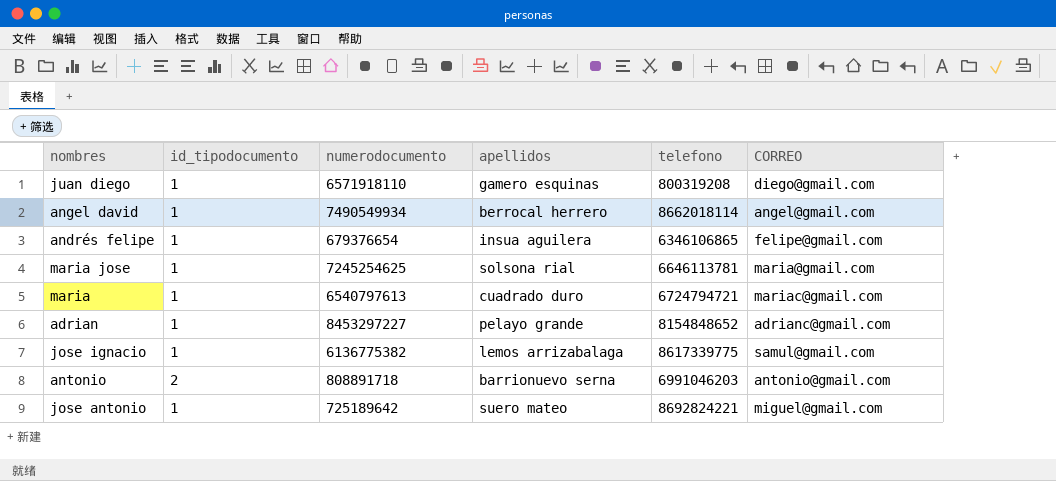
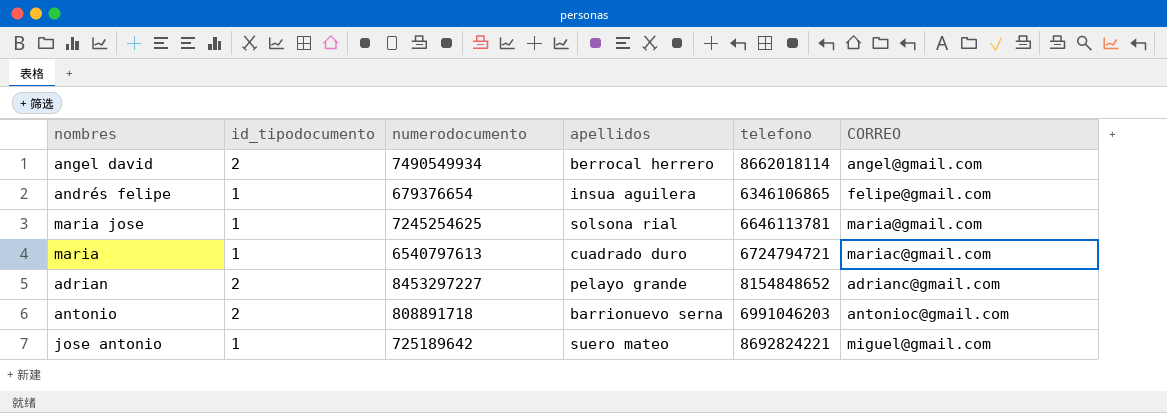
row juan diego: 1 | 6571918110 | gamero esquinas | 800319208 | diego@gmail.com -> none
row jose ignacio: 1 | 6136775382 | lemos arrizabalaga | 8617339775 | samul@gmail.com -> none
angel david | id_tipodocumento: 1 -> 2
adrian | id_tipodocumento: 1 -> 2
antonio | CORREO: antonio@gmail.com -> antonioc@gmail.com

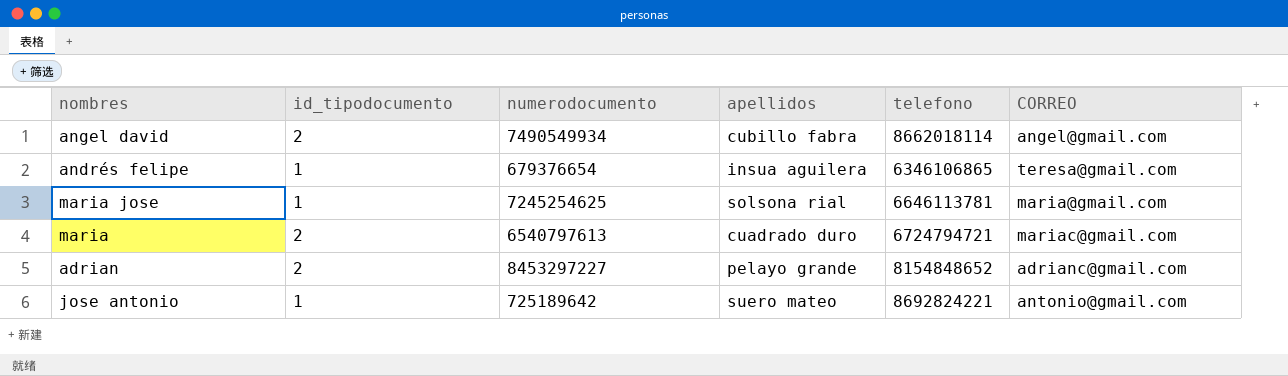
row antonio: 2 | 808891718 | barrionuevo serna | 6991046203 | antonioc@gmail.com -> none
angel david | apellidos: berrocal herrero -> cubillo fabra
andrés felipe | CORREO: felipe@gmail.com -> teresa@gmail.com
maria | id_tipodocumento: 1 -> 2
jose antonio | CORREO: miguel@gmail.com -> antonio@gmail.com

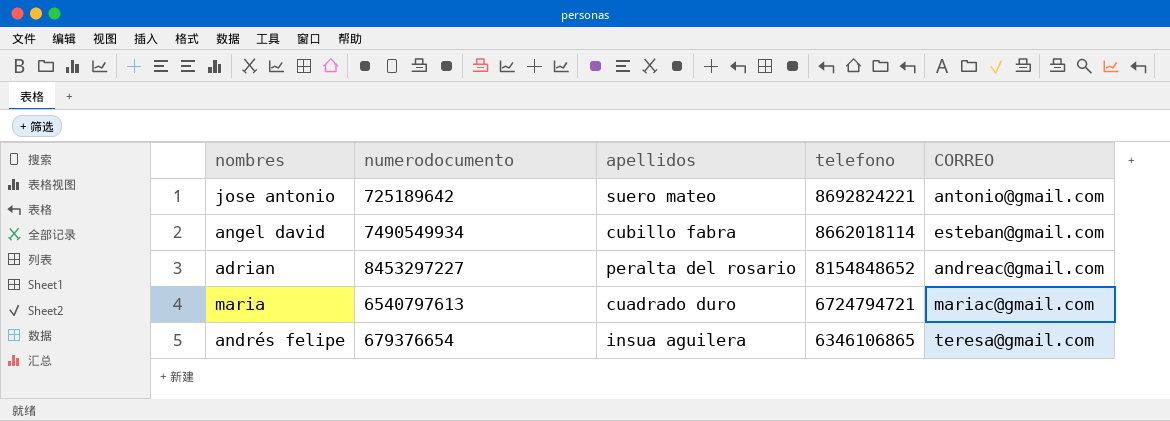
row order: none -> telefono descending
column id_tipodocumento | position: 2 -> none
row maria jose: 1 | 7245254625 | solsona rial | 6646113781 | maria@gmail.com -> none
angel david | CORREO: angel@gmail.com -> esteban@gmail.com
adrian | apellidos: pelayo grande -> peralta del rosario
adrian | CORREO: adrianc@gmail.com -> andreac@gmail.com

